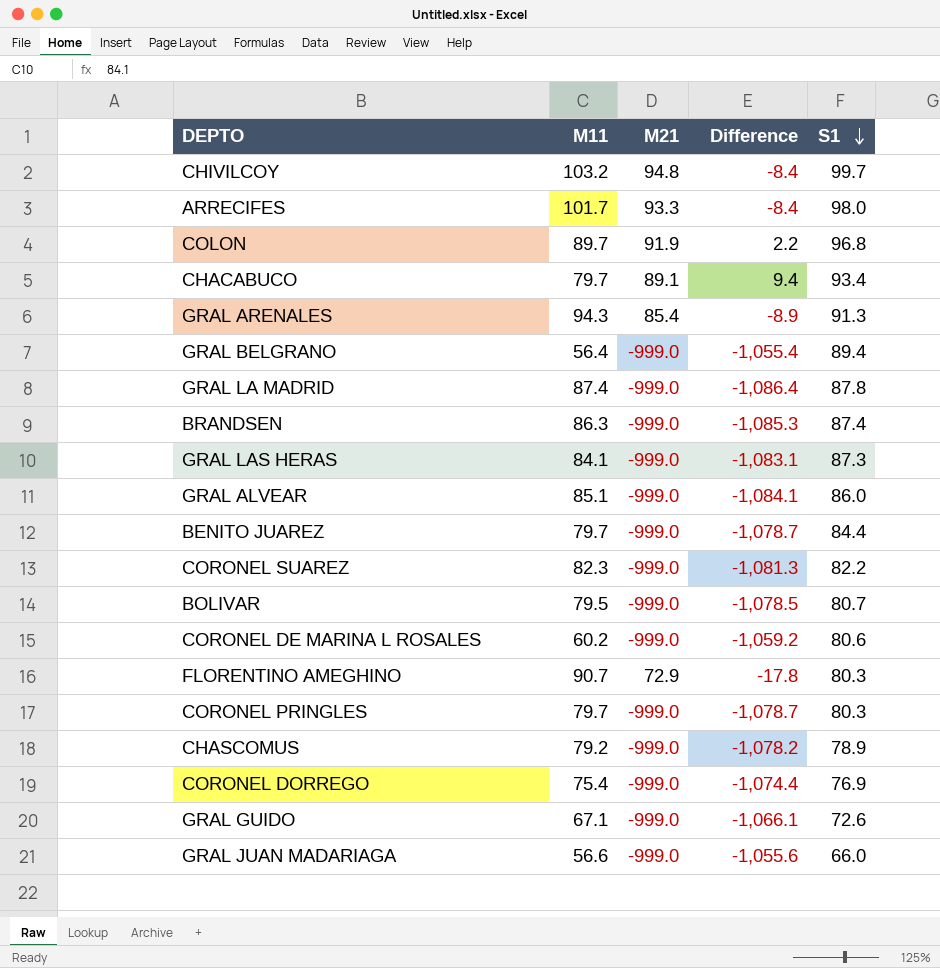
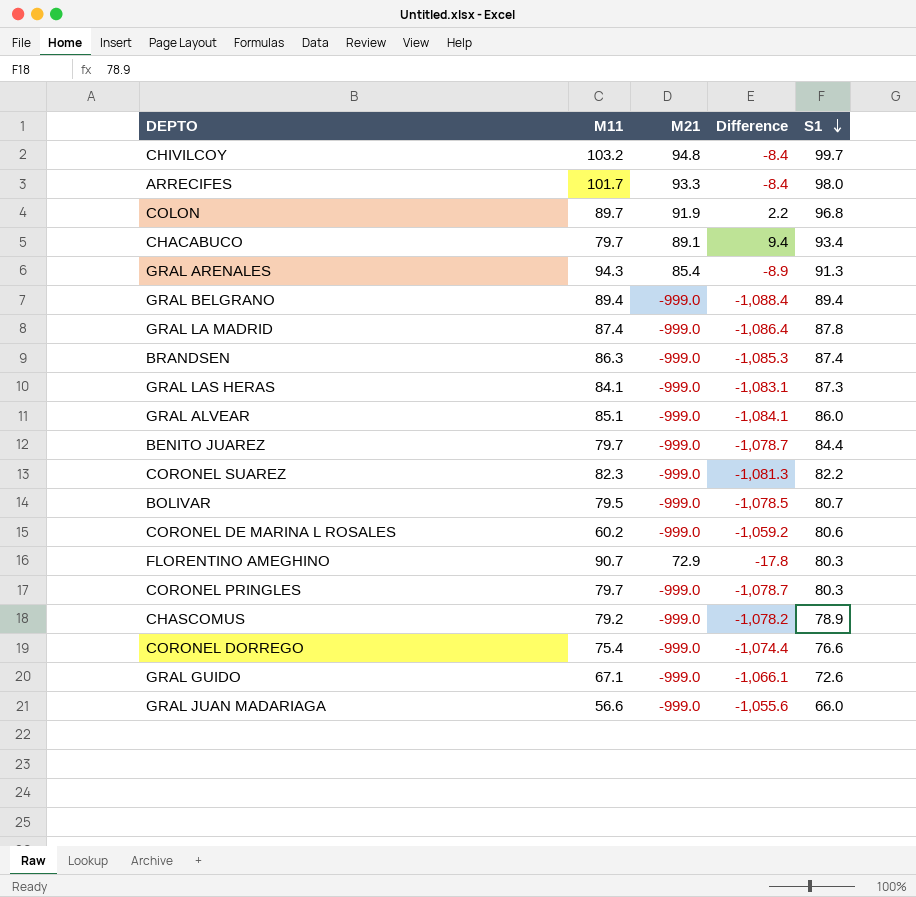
GRAL BELGRANO | M11: 56.4 -> 89.4
GRAL BELGRANO | Difference: -1,055.4 -> -1,088.4
CORONEL DORREGO | S1: 76.9 -> 76.6

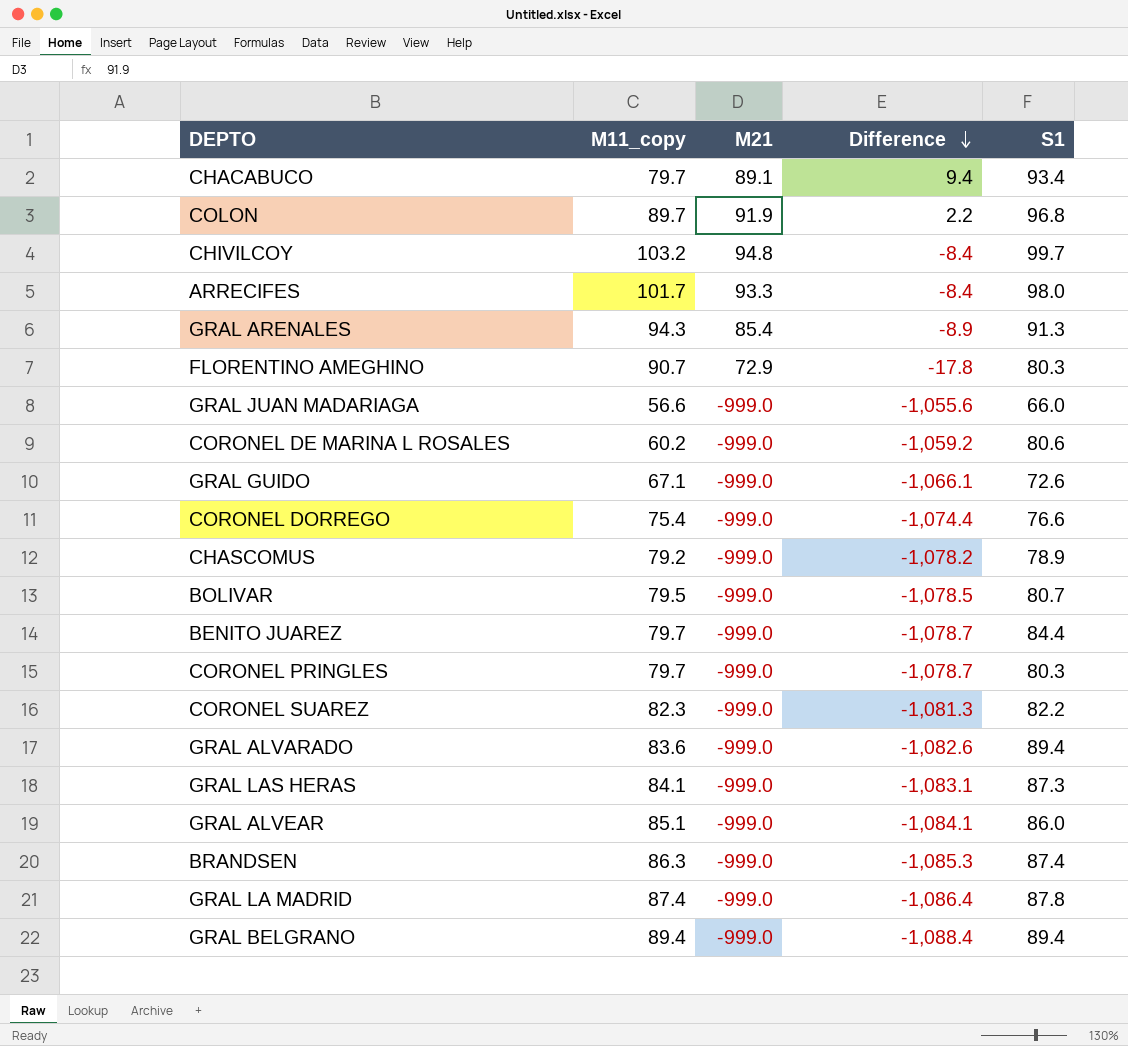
row order: S1 descending -> Difference descending
column name: M11 -> M11_copy
row GRAL ALVARADO: none -> 83.6 | -999.0 | -1,082.6 | 89.4

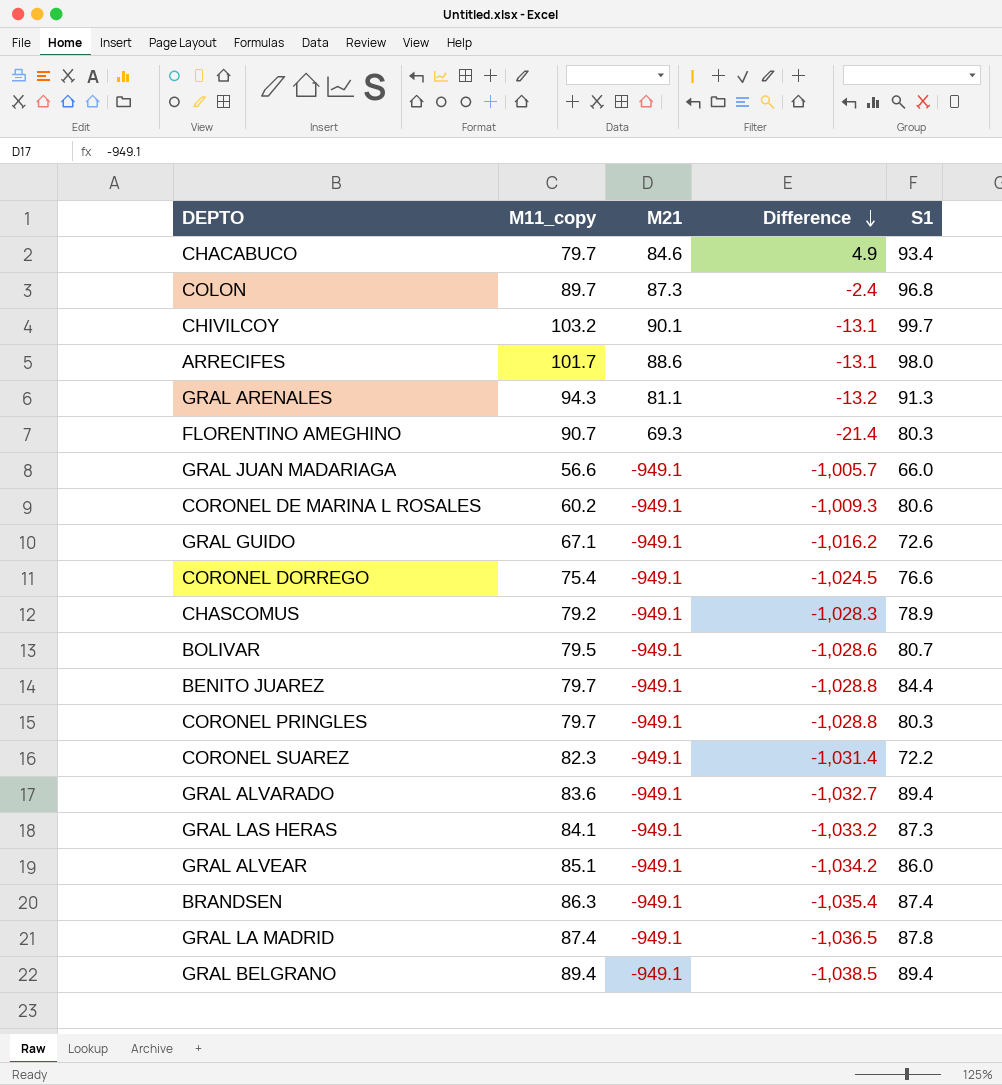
CHACABUCO | M21: 89.1 -> 84.6
CHACABUCO | Difference: 9.4 -> 4.9
COLON | M21: 91.9 -> 87.3
COLON | Difference: 2.2 -> -2.4
CHIVILCOY | M21: 94.8 -> 90.1
CHIVILCOY | Difference: -8.4 -> -13.1
ARRECIFES | M21: 93.3 -> 88.6
ARRECIFES | Difference: -8.4 -> -13.1
GRAL ARENALES | M21: 85.4 -> 81.1
GRAL ARENALES | Difference: -8.9 -> -13.2
FLORENTINO AMEGHINO | M21: 72.9 -> 69.3
FLORENTINO AMEGHINO | Difference: -17.8 -> -21.4
GRAL JUAN MADARIAGA | M21: -999.0 -> -949.1
GRAL JUAN MADARIAGA | Difference: -1,055.6 -> -1,005.7
CORONEL DE MARINA L ROSALES | M21: -999.0 -> -949.1
CORONEL DE MARINA L ROSALES | Difference: -1,059.2 -> -1,009.3
GRAL GUIDO | M21: -999.0 -> -949.1
GRAL GUIDO | Difference: -1,066.1 -> -1,016.2
CORONEL DORREGO | M21: -999.0 -> -949.1
CORONEL DORREGO | Difference: -1,074.4 -> -1,024.5
CHASCOMUS | M21: -999.0 -> -949.1
CHASCOMUS | Difference: -1,078.2 -> -1,028.3
BOLIVAR | M21: -999.0 -> -949.1
BOLIVAR | Difference: -1,078.5 -> -1,028.6
BENITO JUAREZ | M21: -999.0 -> -949.1
BENITO JUAREZ | Difference: -1,078.7 -> -1,028.8
CORONEL PRINGLES | M21: -999.0 -> -949.1
CORONEL PRINGLES | Difference: -1,078.7 -> -1,028.8
CORONEL SUAREZ | M21: -999.0 -> -949.1
CORONEL SUAREZ | Difference: -1,081.3 -> -1,031.4
CORONEL SUAREZ | S1: 82.2 -> 72.2
GRAL ALVARADO | M21: -999.0 -> -949.1
GRAL ALVARADO | Difference: -1,082.6 -> -1,032.7
GRAL LAS HERAS | M21: -999.0 -> -949.1
GRAL LAS HERAS | Difference: -1,083.1 -> -1,033.2
GRAL ALVEAR | M21: -999.0 -> -949.1
GRAL ALVEAR | Difference: -1,084.1 -> -1,034.2
BRANDSEN | M21: -999.0 -> -949.1
BRANDSEN | Difference: -1,085.3 -> -1,035.4
GRAL LA MADRID | M21: -999.0 -> -949.1
GRAL LA MADRID | Difference: -1,086.4 -> -1,036.5
GRAL BELGRANO | M21: -999.0 -> -949.1
GRAL BELGRANO | Difference: -1,088.4 -> -1,038.5

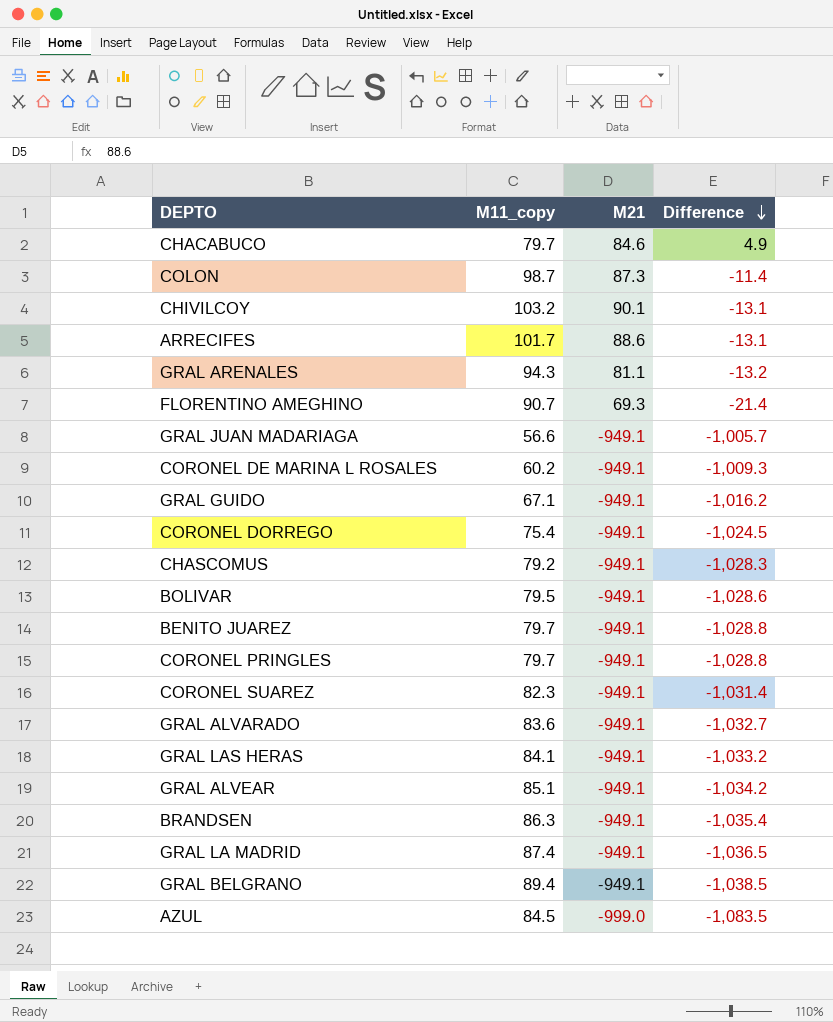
column S1 | position: 5 -> none
COLON | M11_copy: 89.7 -> 98.7
COLON | Difference: -2.4 -> -11.4
row AZUL: none -> 84.5 | -999.0 | -1,083.5

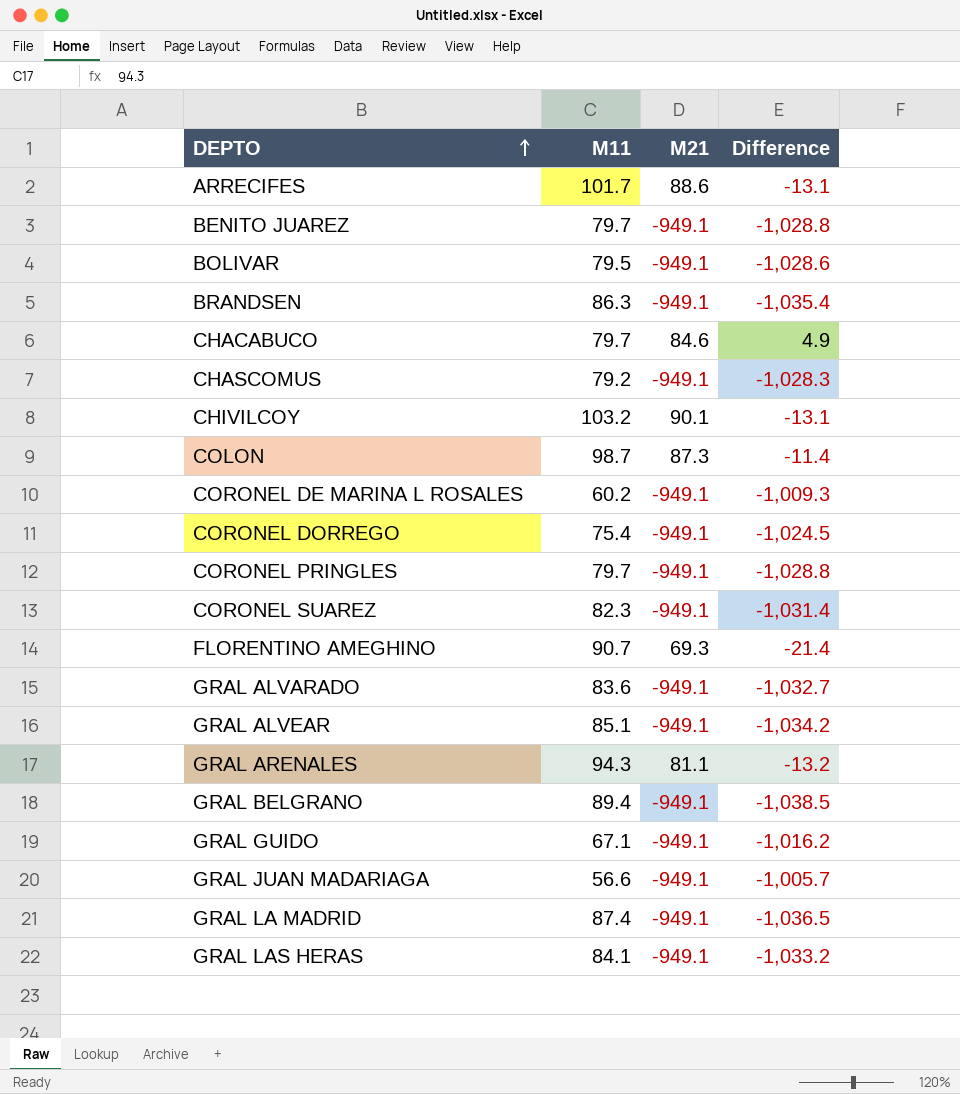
row order: Difference descending -> DEPTO ascending
column name: M11_copy -> M11
row AZUL: 84.5 | -999.0 | -1,083.5 -> none

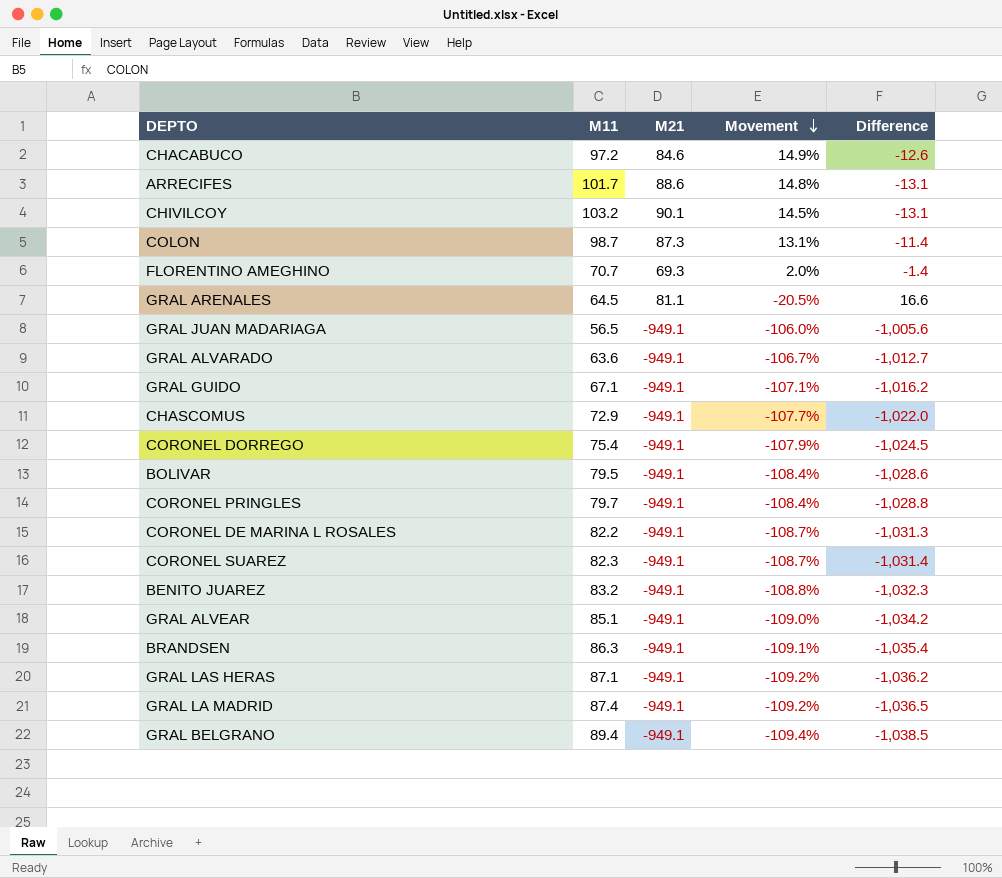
row order: DEPTO ascending -> Movement descending
column Movement | formula: none -> ([M11] - [M21]) / [M21]
CHACABUCO | M11: 79.7 -> 97.2
CHACABUCO | Difference: 4.9 -> -12.6
FLORENTINO AMEGHINO | M11: 90.7 -> 70.7
FLORENTINO AMEGHINO | Difference: -21.4 -> -1.4
GRAL ARENALES | M11: 94.3 -> 64.5
GRAL ARENALES | Difference: -13.2 -> 16.6
GRAL JUAN MADARIAGA | M11: 56.6 -> 56.5
GRAL JUAN MADARIAGA | Difference: -1,005.7 -> -1,005.6
GRAL ALVARADO | M11: 83.6 -> 63.6
GRAL ALVARADO | Difference: -1,032.7 -> -1,012.7
CHASCOMUS | M11: 79.2 -> 72.9
CHASCOMUS | Difference: -1,028.3 -> -1,022.0
CORONEL DE MARINA L ROSALES | M11: 60.2 -> 82.2
CORONEL DE MARINA L ROSALES | Difference: -1,009.3 -> -1,031.3
BENITO JUAREZ | M11: 79.7 -> 83.2
BENITO JUAREZ | Difference: -1,028.8 -> -1,032.3
GRAL LAS HERAS | M11: 84.1 -> 87.1
GRAL LAS HERAS | Difference: -1,033.2 -> -1,036.2

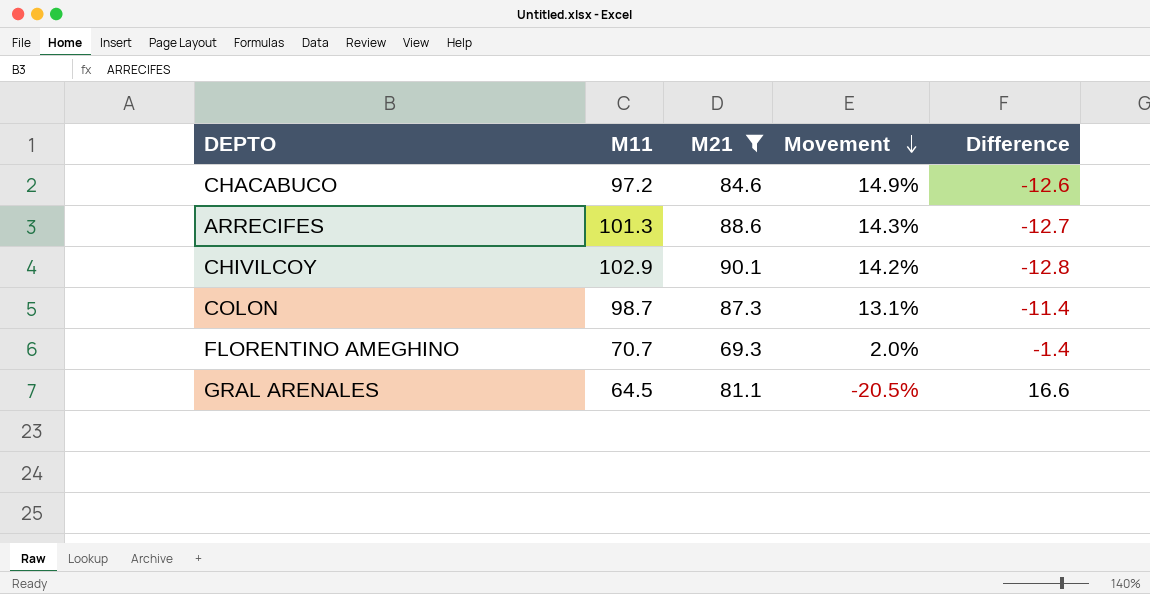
filter: none -> M21 != -949.1
ARRECIFES | M11: 101.7 -> 101.3
ARRECIFES | Movement: 14.8% -> 14.3%
ARRECIFES | Difference: -13.1 -> -12.7
CHIVILCOY | M11: 103.2 -> 102.9
CHIVILCOY | Movement: 14.5% -> 14.2%
CHIVILCOY | Difference: -13.1 -> -12.8

